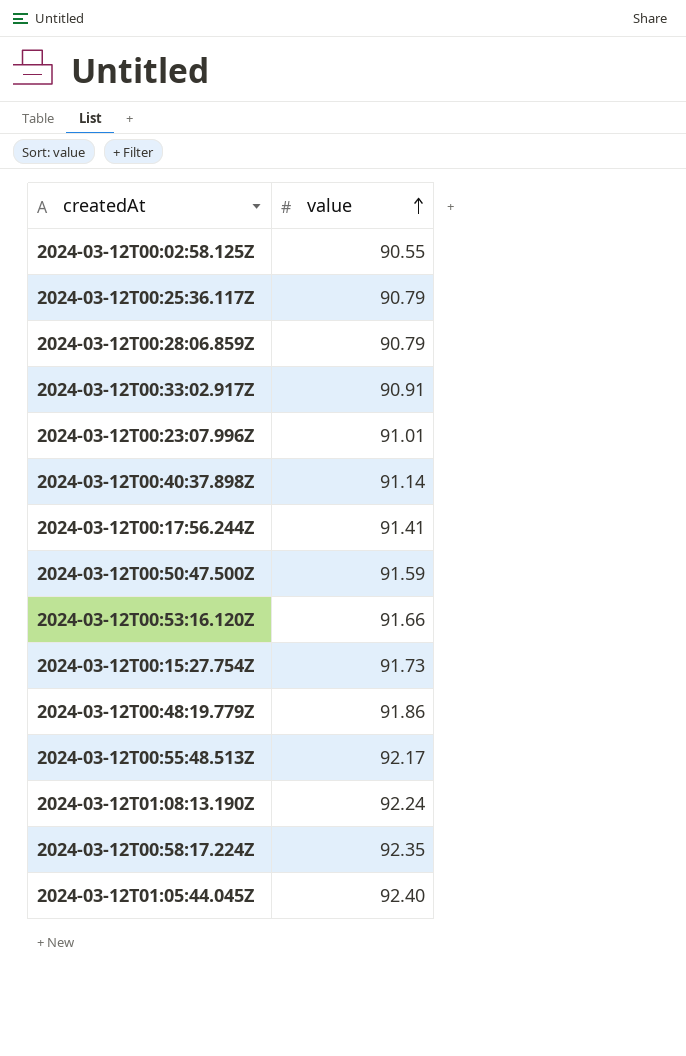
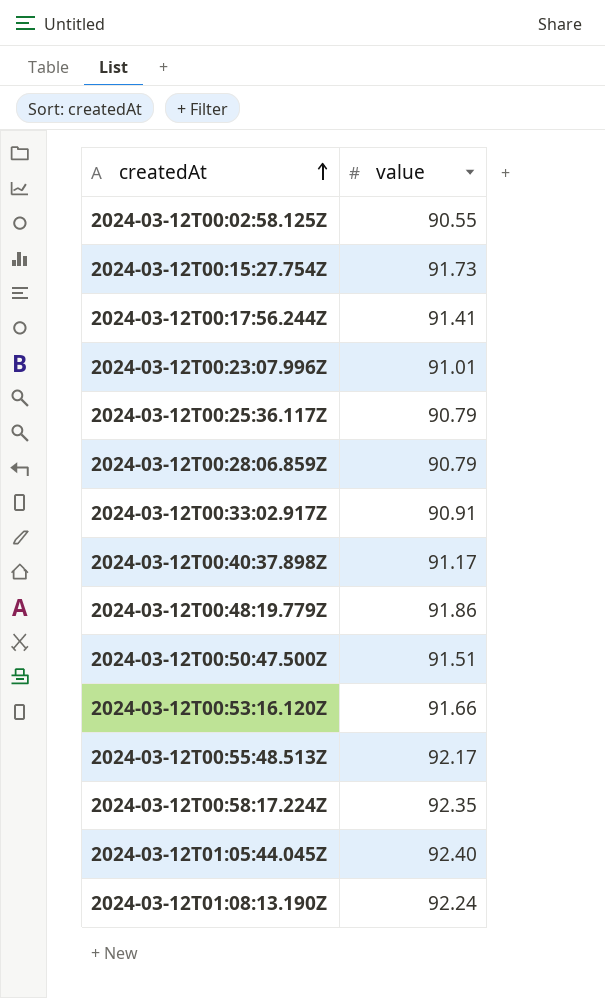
row order: value ascending -> createdAt ascending
2024-03-12T00:40:37.898Z | value: 91.14 -> 91.17
2024-03-12T00:50:47.500Z | value: 91.59 -> 91.51

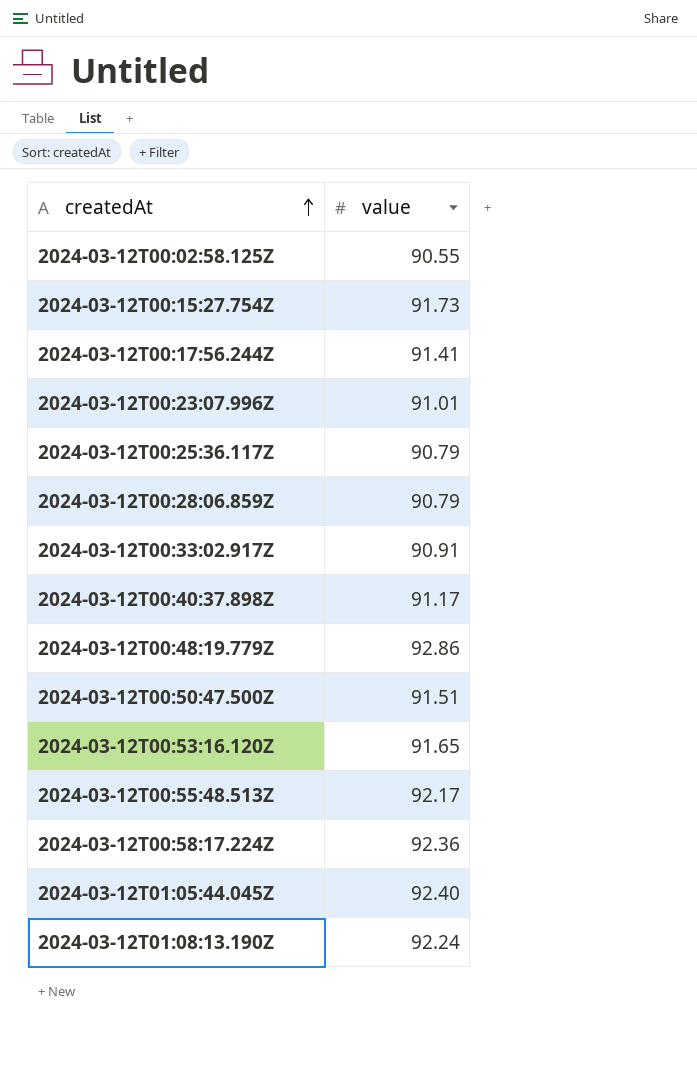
2024-03-12T00:48:19.779Z | value: 91.86 -> 92.86
2024-03-12T00:53:16.120Z | value: 91.66 -> 91.65
2024-03-12T00:58:17.224Z | value: 92.35 -> 92.36

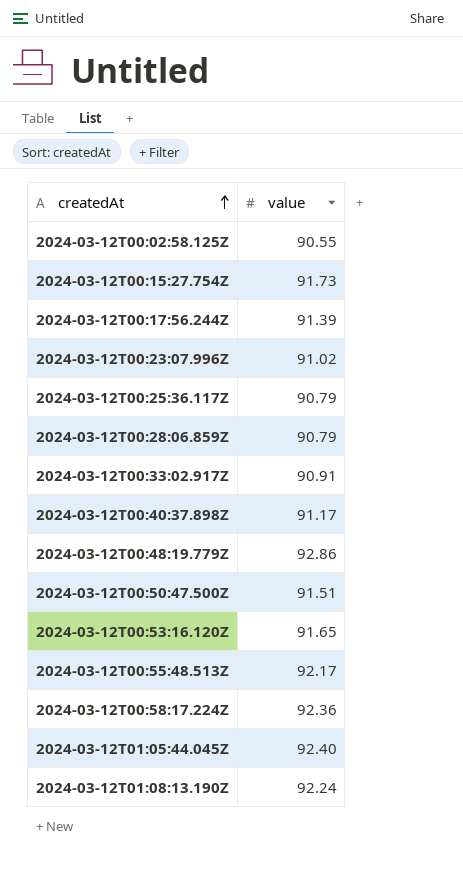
2024-03-12T00:17:56.244Z | value: 91.41 -> 91.39
2024-03-12T00:23:07.996Z | value: 91.01 -> 91.02

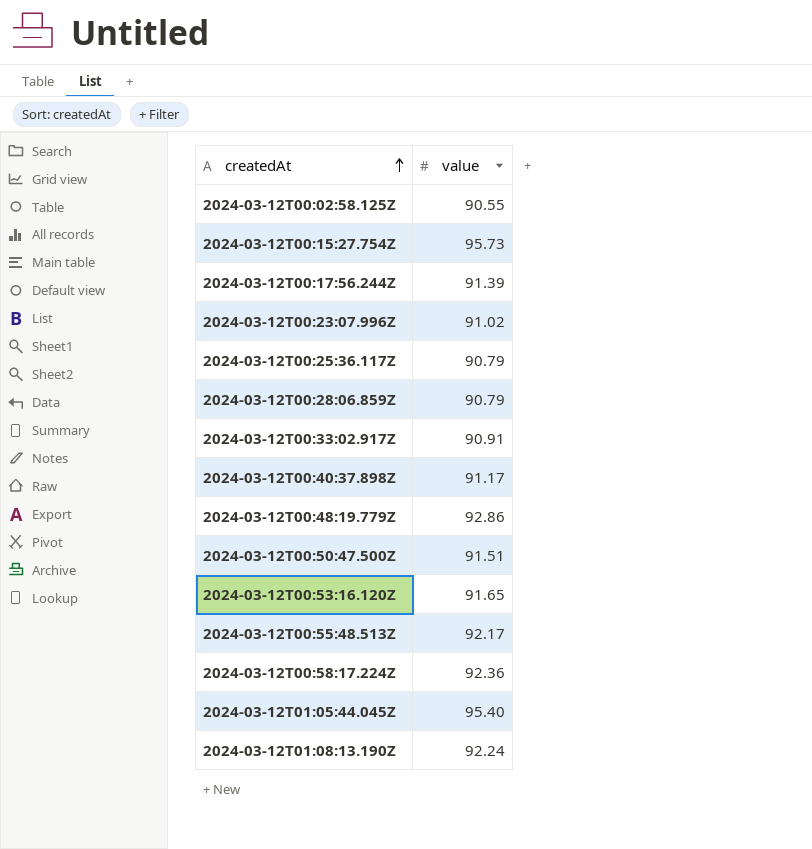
2024-03-12T00:15:27.754Z | value: 91.73 -> 95.73
2024-03-12T01:05:44.045Z | value: 92.40 -> 95.40

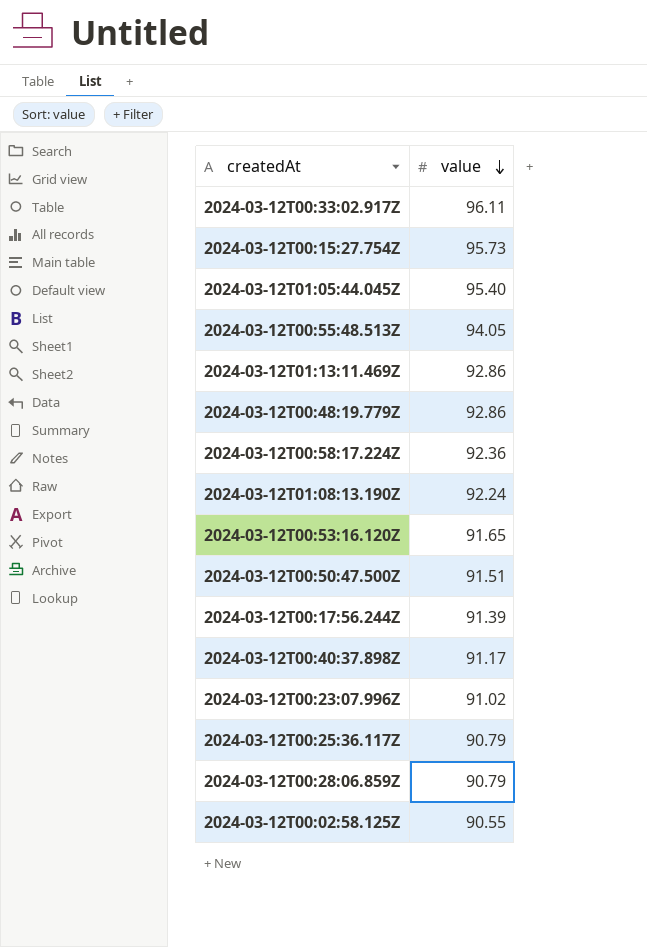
row order: createdAt ascending -> value descending
2024-03-12T00:33:02.917Z | value: 90.91 -> 96.11
2024-03-12T00:55:48.513Z | value: 92.17 -> 94.05
row 2024-03-12T01:13:11.469Z: none -> 92.86

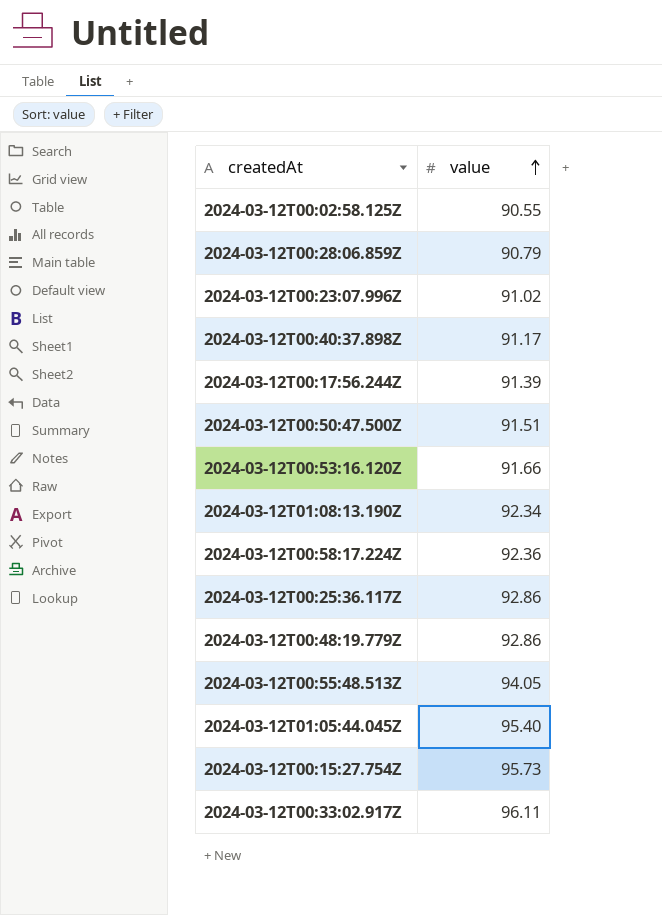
row order: value descending -> value ascending
row 2024-03-12T01:13:11.469Z: 92.86 -> none
2024-03-12T00:53:16.120Z | value: 91.65 -> 91.66
2024-03-12T01:08:13.190Z | value: 92.24 -> 92.34
2024-03-12T00:25:36.117Z | value: 90.79 -> 92.86

